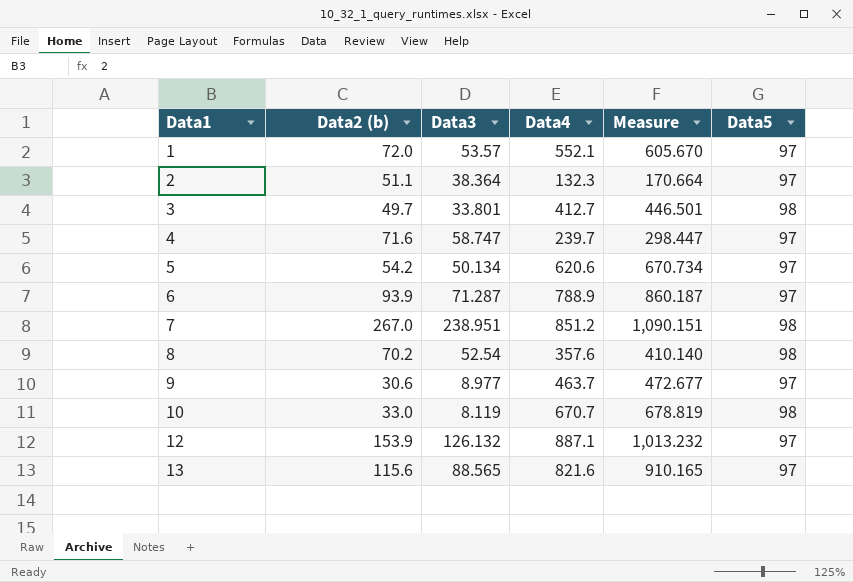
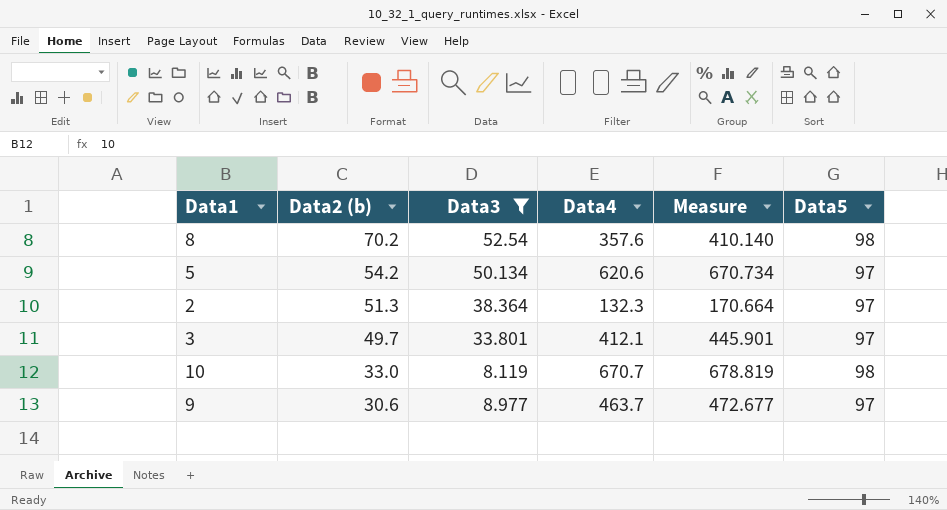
filter: none -> Data3 <= 52.54
row order: Data1 ascending -> Data2 (b) descending
2 | Data2 (b): 51.1 -> 51.3
3 | Data4: 412.7 -> 412.1
3 | Measure: 446.501 -> 445.901
3 | Data5: 98 -> 97

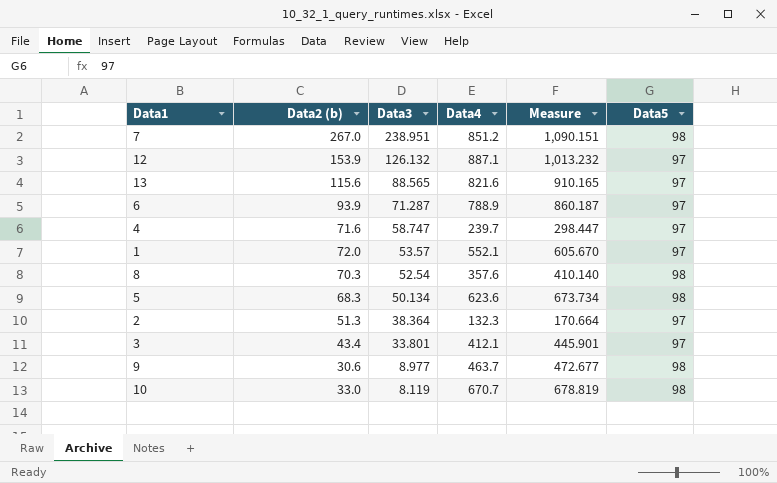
filter: Data3 <= 52.54 -> none
row order: Data2 (b) descending -> Data3 descending
8 | Data2 (b): 70.2 -> 70.3
5 | Data2 (b): 54.2 -> 68.3
5 | Data4: 620.6 -> 623.6
5 | Measure: 670.734 -> 673.734
5 | Data5: 97 -> 98
3 | Data2 (b): 49.7 -> 43.4
9 | Data5: 97 -> 98

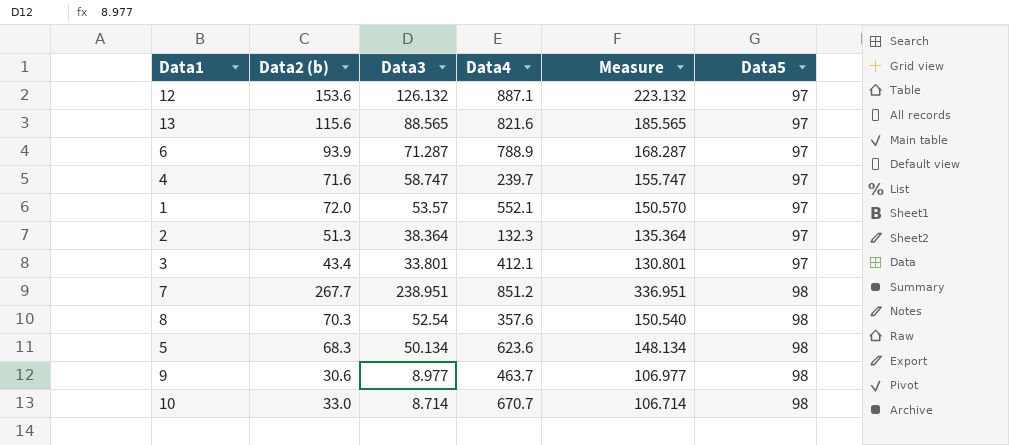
row order: Data3 descending -> Data5 ascending
column Measure | formula: [Data3] + [Data4] -> [Data3] + [Data5]
12 | Data2 (b): 153.9 -> 153.6
7 | Data2 (b): 267.0 -> 267.7
10 | Data3: 8.119 -> 8.714

